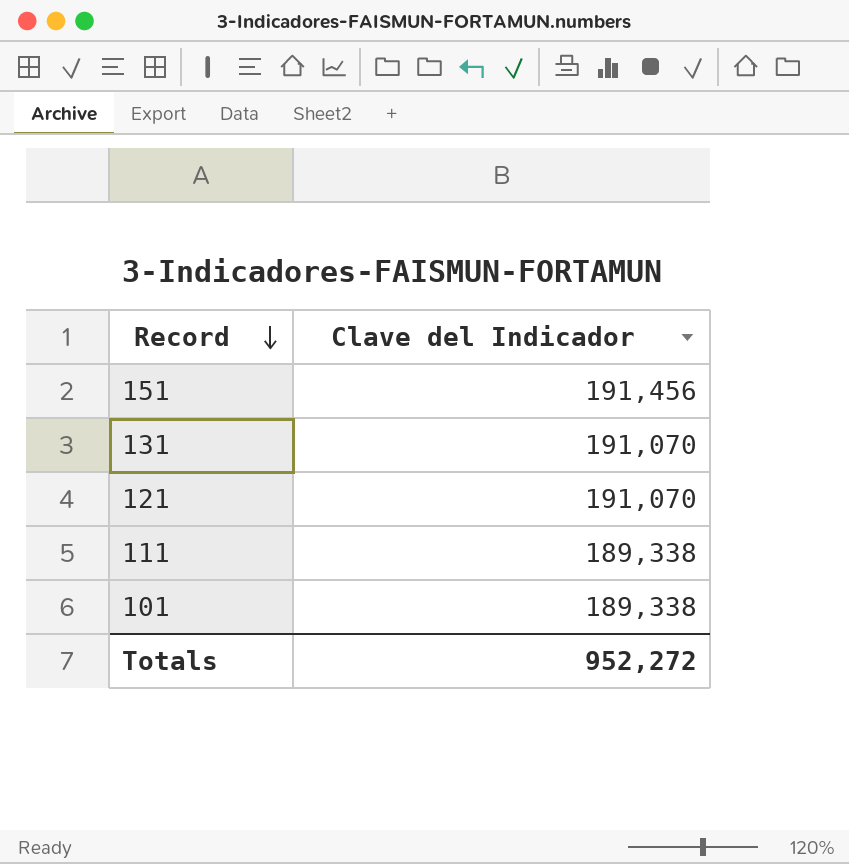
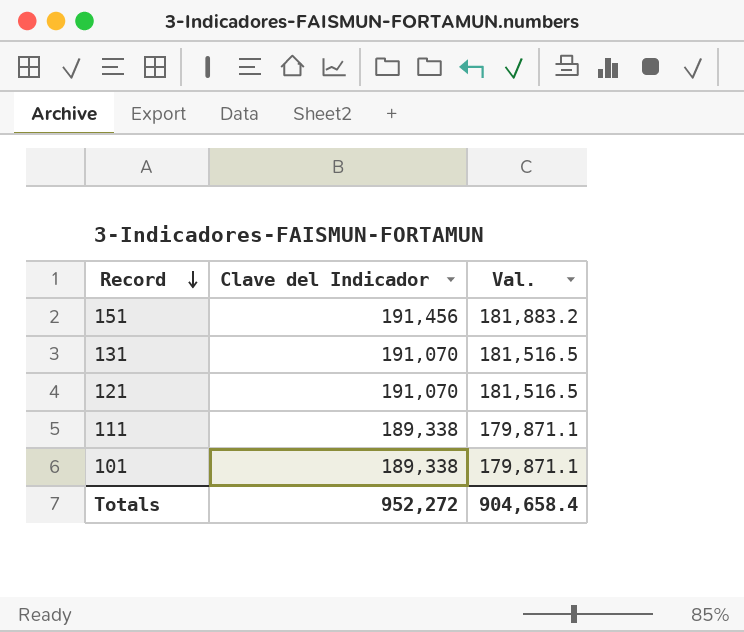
column Val. | formula: none -> [Clave del Indicador] * 0.95

